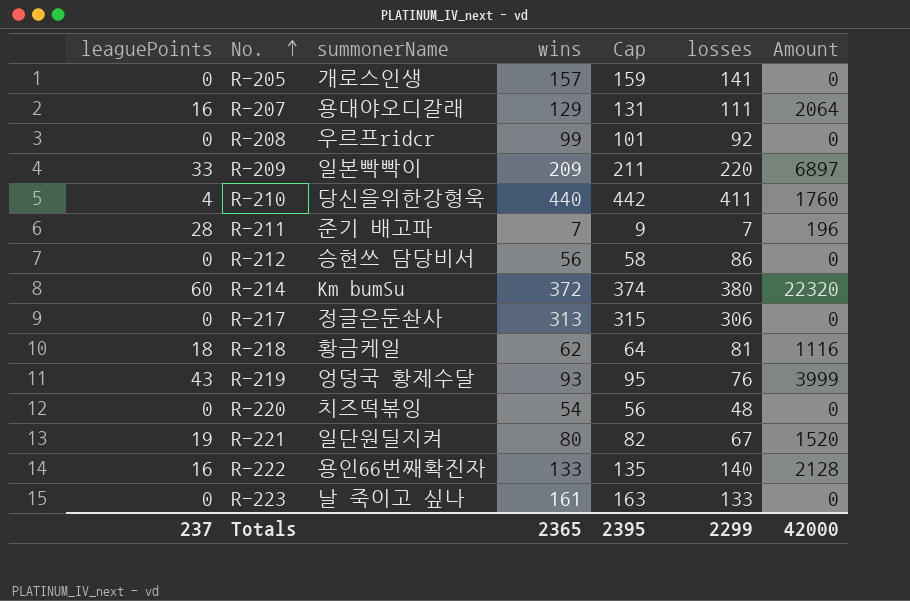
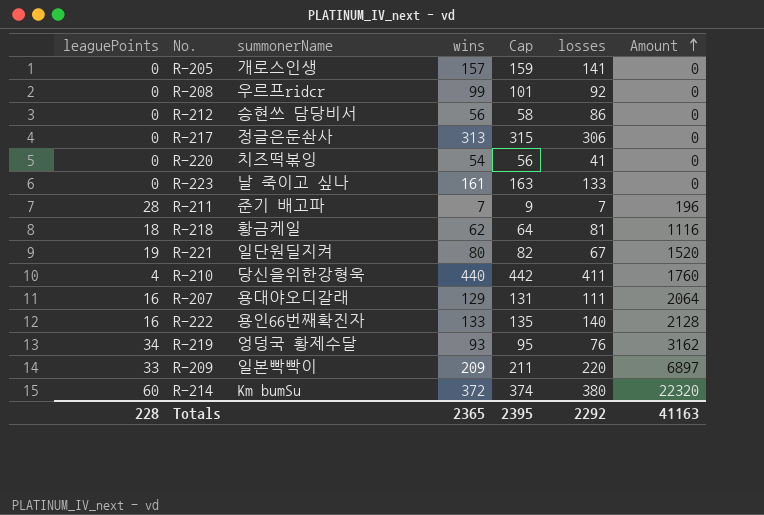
row order: No. ascending -> Amount ascending
R-220 | losses: 48 -> 41
R-219 | leaguePoints: 43 -> 34
R-219 | Amount: 3999 -> 3162
Totals | leaguePoints: 237 -> 228
Totals | losses: 2299 -> 2292
Totals | Amount: 42000 -> 41163

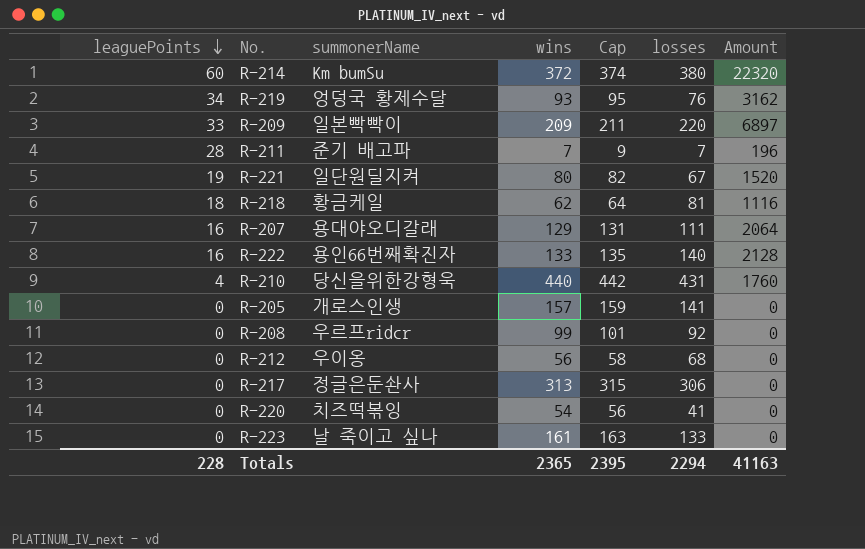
row order: Amount ascending -> leaguePoints descending
R-210 | losses: 411 -> 431
R-212 | summonerName: 승현쓰 담당비서 -> 우이옹
R-212 | losses: 86 -> 68
Totals | losses: 2292 -> 2294

